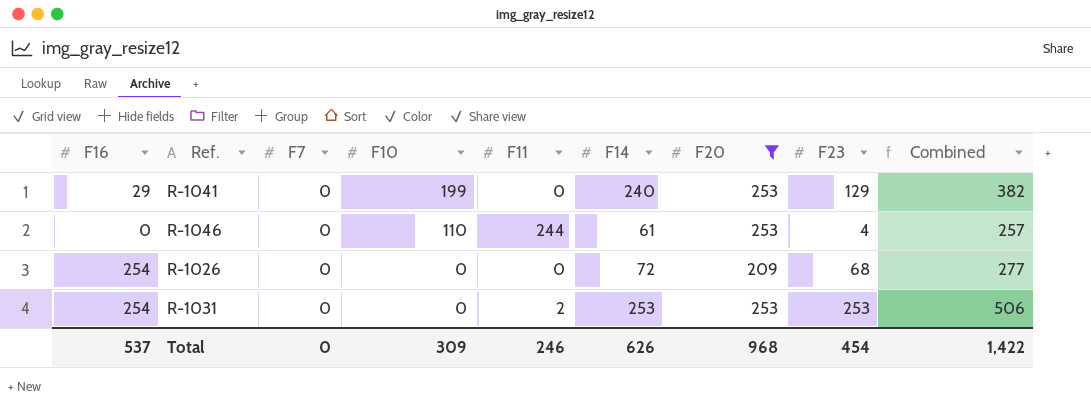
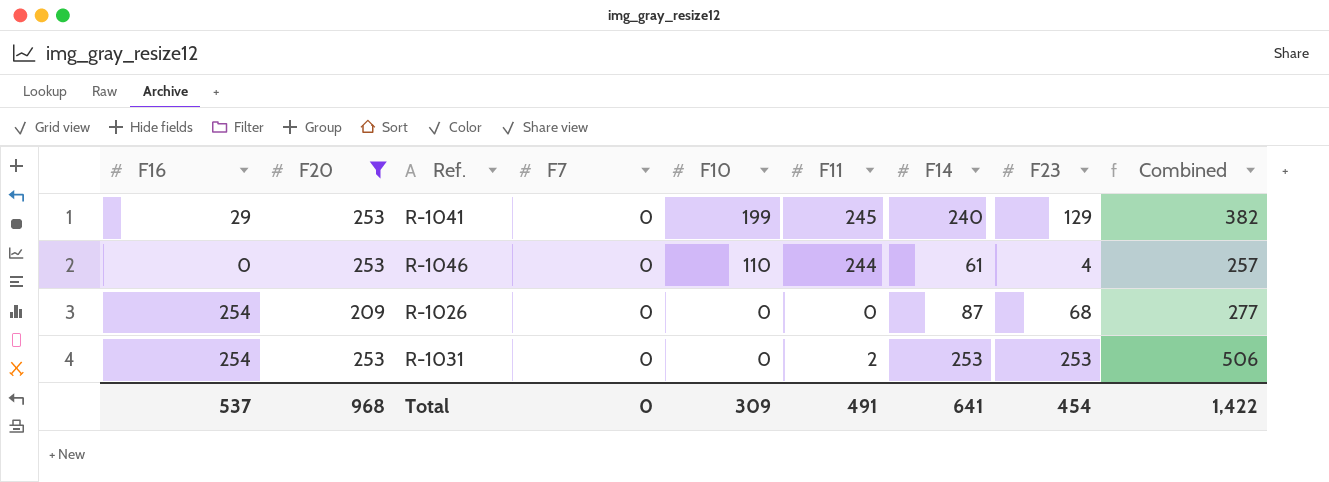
column F20 | position: 7 -> 2
R-1041 | F11: 0 -> 245
R-1026 | F14: 72 -> 87
Total | F11: 246 -> 491
Total | F14: 626 -> 641

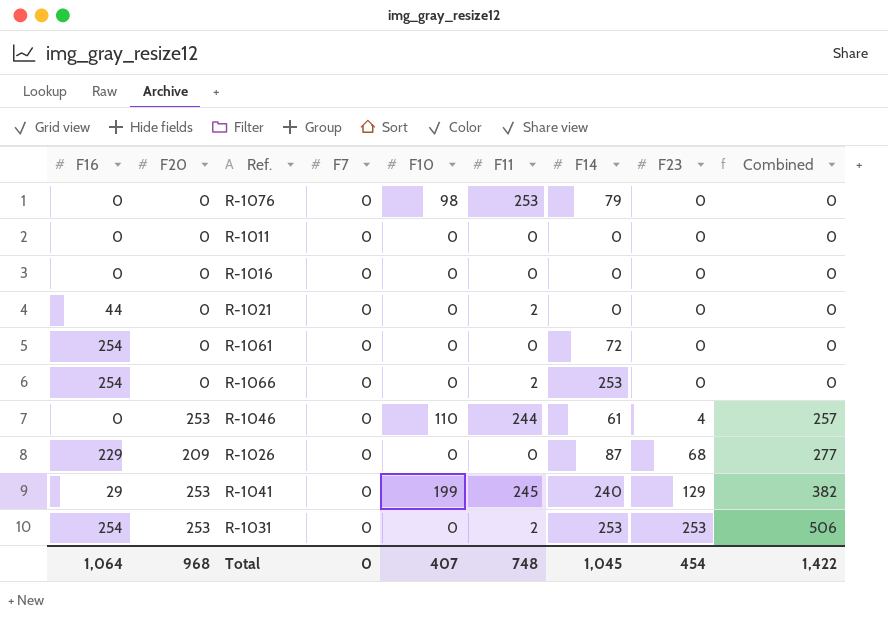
filter: F20 != 0 -> none
row order: F10 descending -> F23 ascending
R-1026 | F16: 254 -> 229
Total | F16: 537 -> 1,064
Total | F10: 309 -> 407
Total | F11: 491 -> 748
Total | F14: 641 -> 1,045

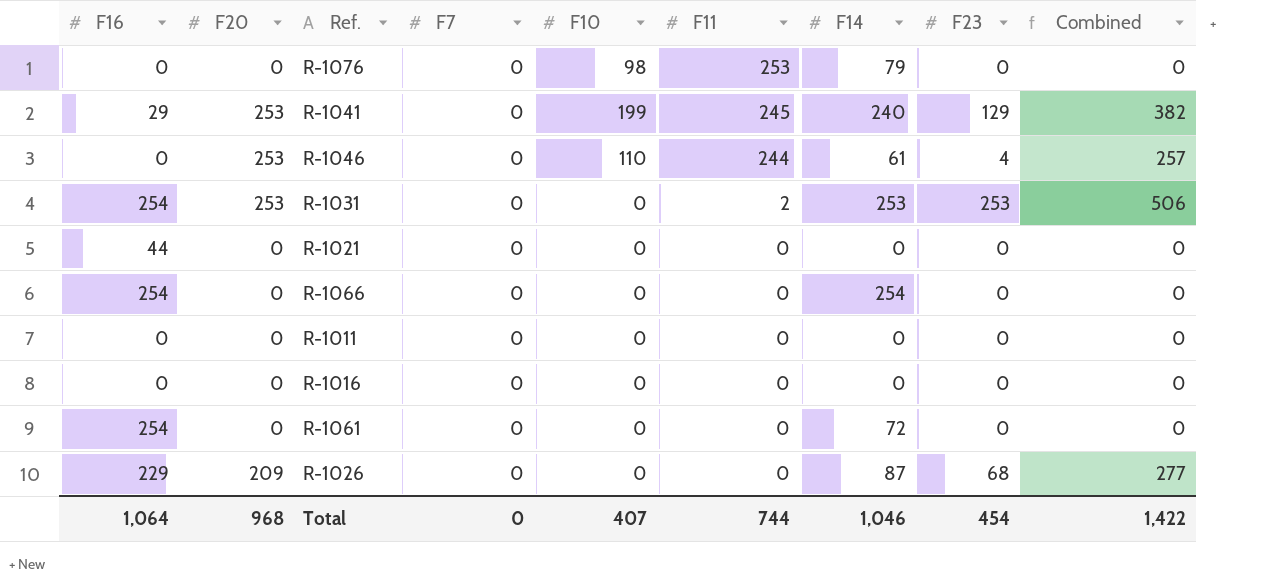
row order: F23 ascending -> F11 descending
R-1021 | F11: 2 -> 0
R-1066 | F11: 2 -> 0
R-1066 | F14: 253 -> 254
Total | F11: 748 -> 744
Total | F14: 1,045 -> 1,046

